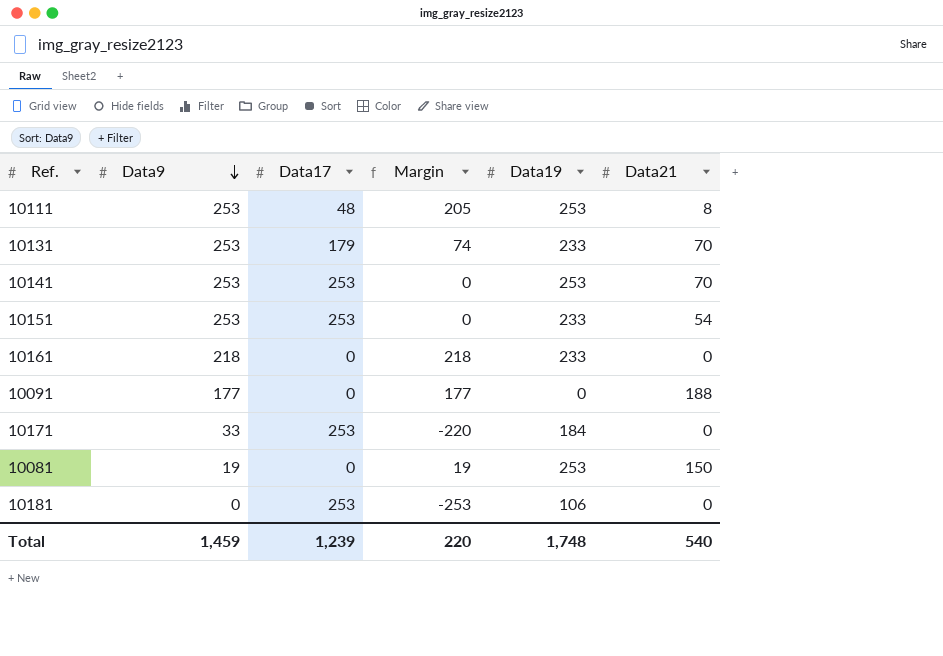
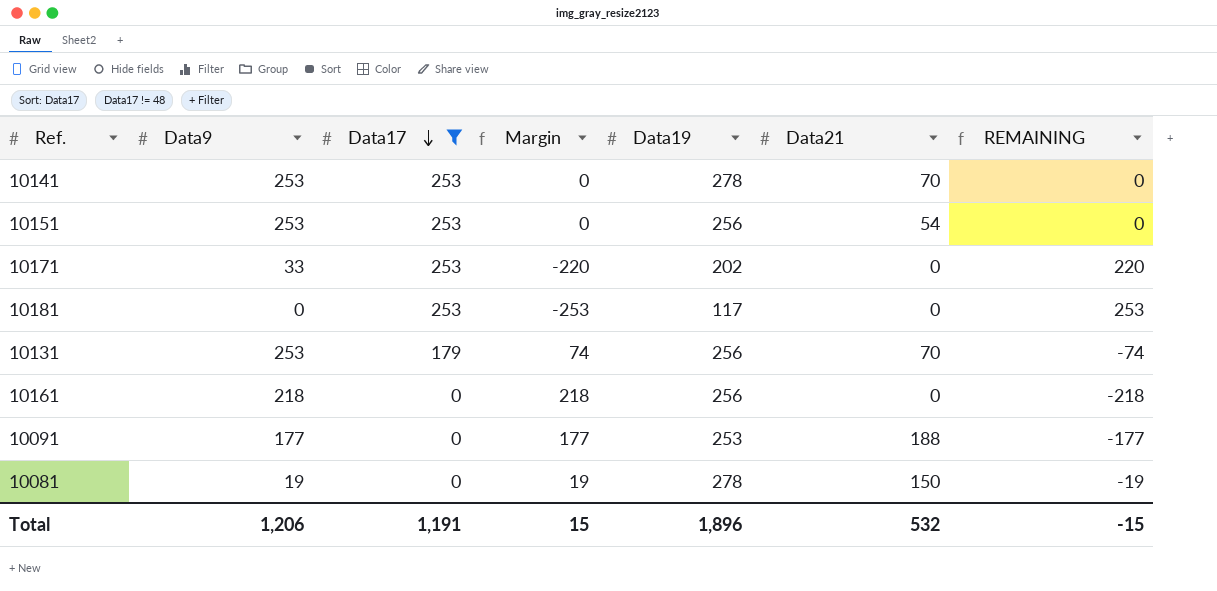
filter: none -> Data17 != 48
row order: Data9 descending -> Data17 descending
column REMAINING | formula: none -> [Data17] - [Data9]
10141 | Data19: 253 -> 278
10151 | Data19: 233 -> 256
10171 | Data19: 184 -> 202
10181 | Data19: 106 -> 117
10131 | Data19: 233 -> 256
10161 | Data19: 233 -> 256
10091 | Data19: 0 -> 253
10081 | Data19: 253 -> 278
Total | Data9: 1,459 -> 1,206
Total | Data17: 1,239 -> 1,191
Total | Margin: 220 -> 15
Total | Data19: 1,748 -> 1,896
Total | Data21: 540 -> 532

